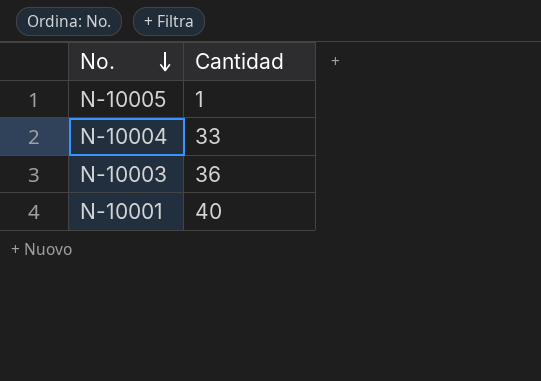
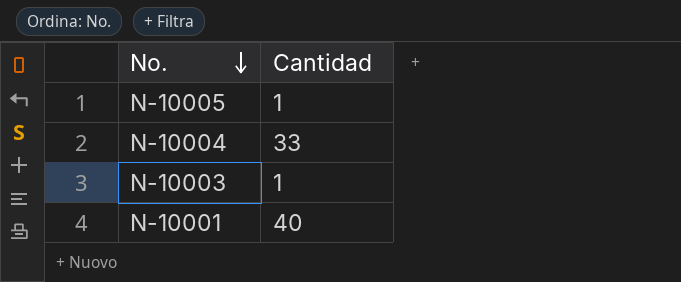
N-10003 | Cantidad: 36 -> 1

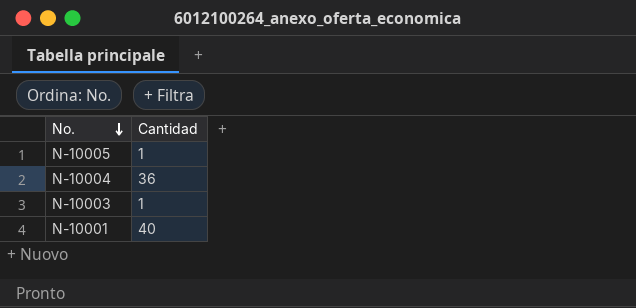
N-10004 | Cantidad: 33 -> 36

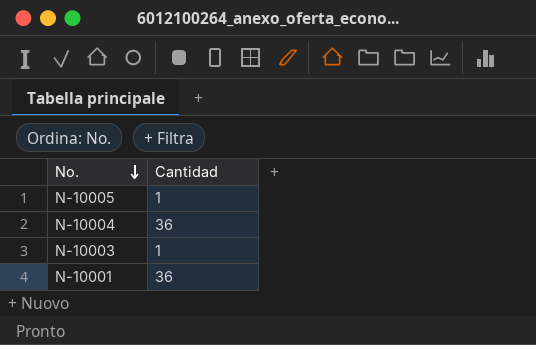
N-10001 | Cantidad: 40 -> 36

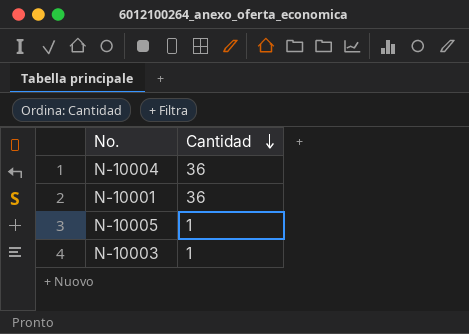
row order: No. descending -> Cantidad descending

